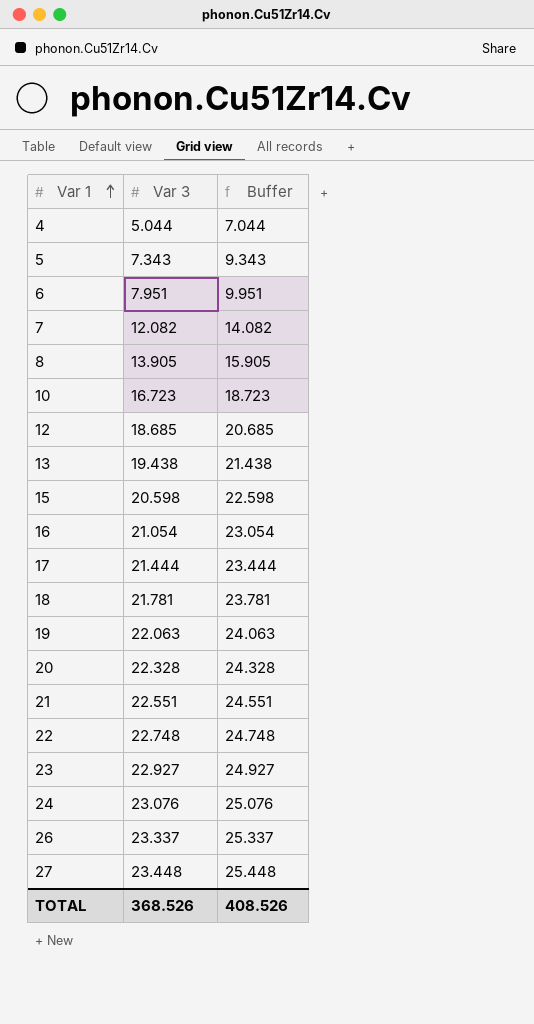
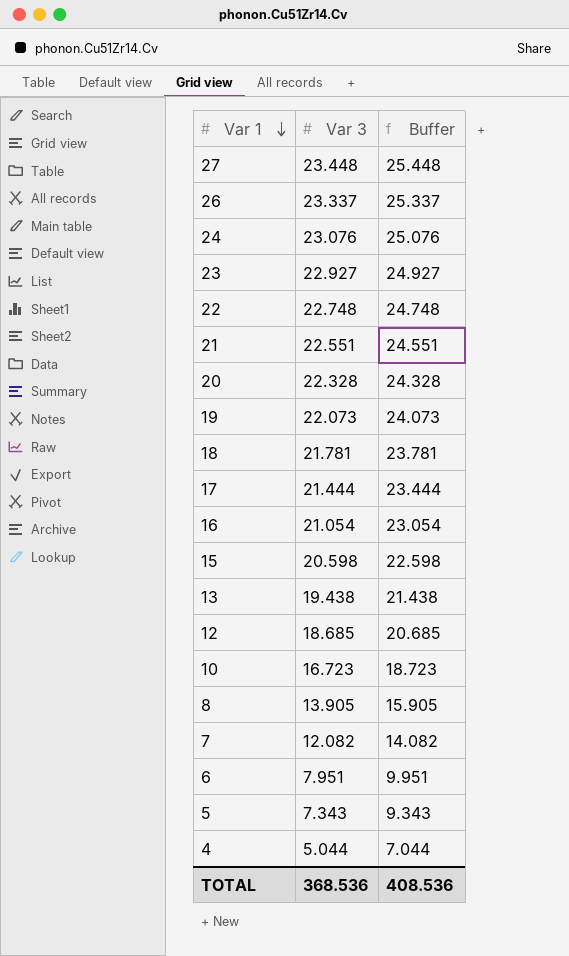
row order: Var 1 ascending -> Var 1 descending
19 | Var 3: 22.063 -> 22.073
19 | Buffer: 24.063 -> 24.073
TOTAL | Var 3: 368.526 -> 368.536
TOTAL | Buffer: 408.526 -> 408.536

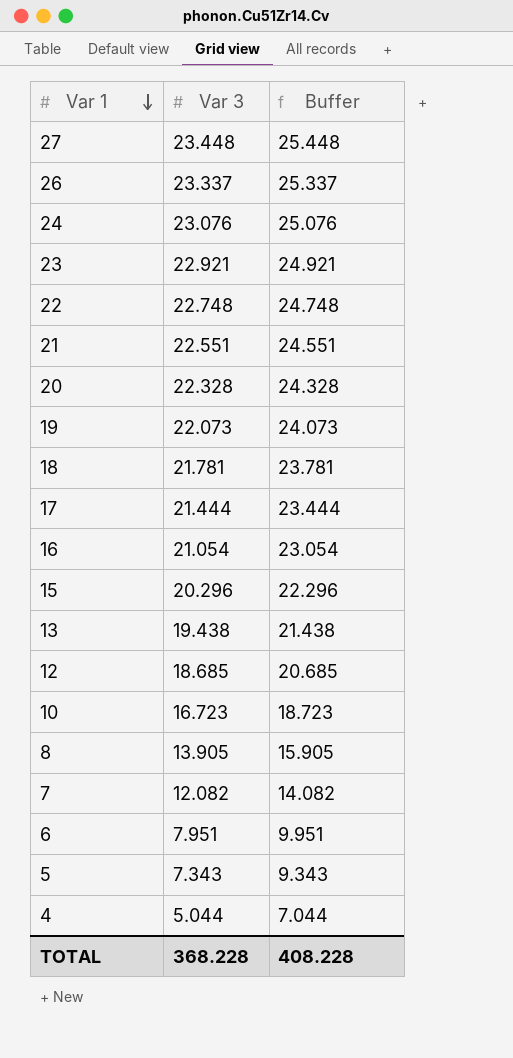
23 | Var 3: 22.927 -> 22.921
23 | Buffer: 24.927 -> 24.921
15 | Var 3: 20.598 -> 20.296
15 | Buffer: 22.598 -> 22.296
TOTAL | Var 3: 368.536 -> 368.228
TOTAL | Buffer: 408.536 -> 408.228

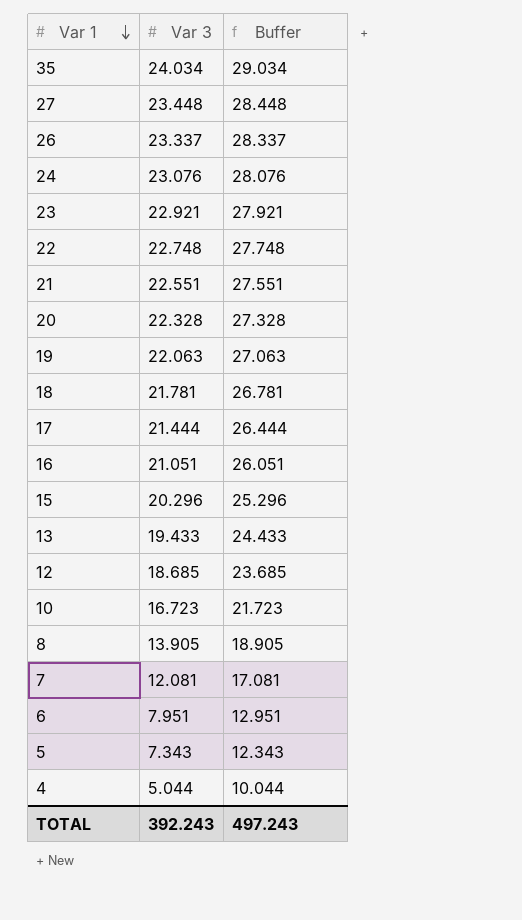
column Buffer | formula: [Var 3] + 2 -> [Var 3] + 5
row 35: none -> 24.034 | 29.034
19 | Var 3: 22.073 -> 22.063
16 | Var 3: 21.054 -> 21.051
13 | Var 3: 19.438 -> 19.433
7 | Var 3: 12.082 -> 12.081
TOTAL | Var 3: 368.228 -> 392.243
TOTAL | Buffer: 408.228 -> 497.243

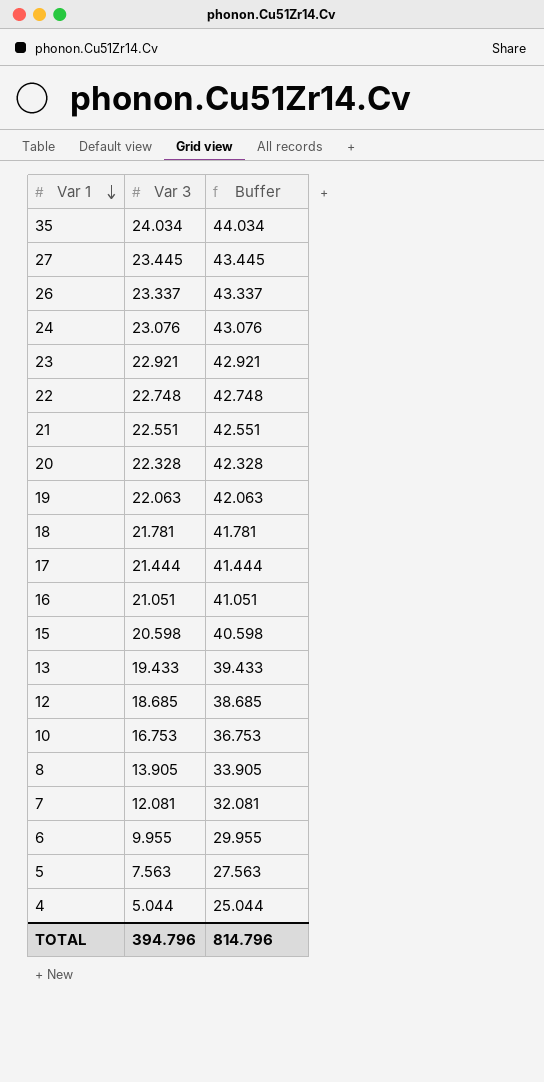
column Buffer | formula: [Var 3] + 5 -> [Var 3] + 20
27 | Var 3: 23.448 -> 23.445
15 | Var 3: 20.296 -> 20.598
10 | Var 3: 16.723 -> 16.753
6 | Var 3: 7.951 -> 9.955
5 | Var 3: 7.343 -> 7.563
TOTAL | Var 3: 392.243 -> 394.796
TOTAL | Buffer: 497.243 -> 814.796

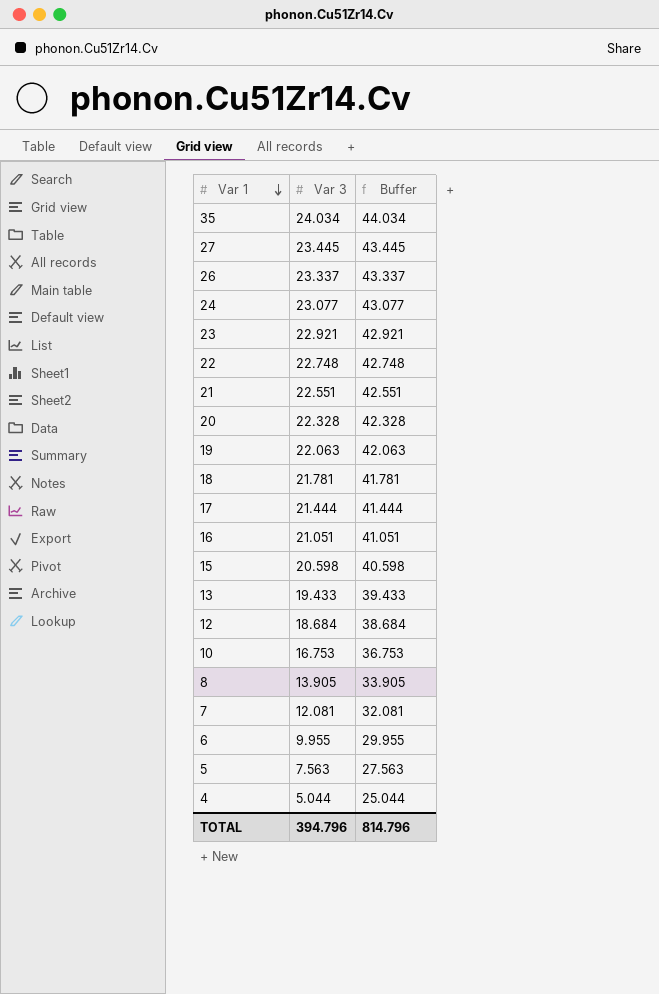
24 | Var 3: 23.076 -> 23.077
24 | Buffer: 43.076 -> 43.077
12 | Var 3: 18.685 -> 18.684
12 | Buffer: 38.685 -> 38.684

